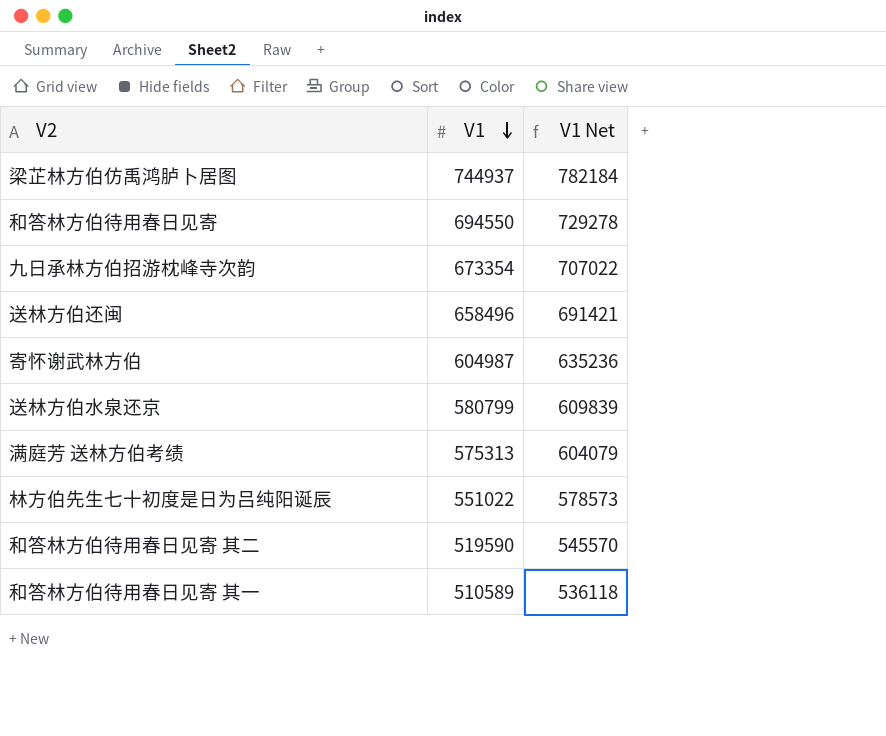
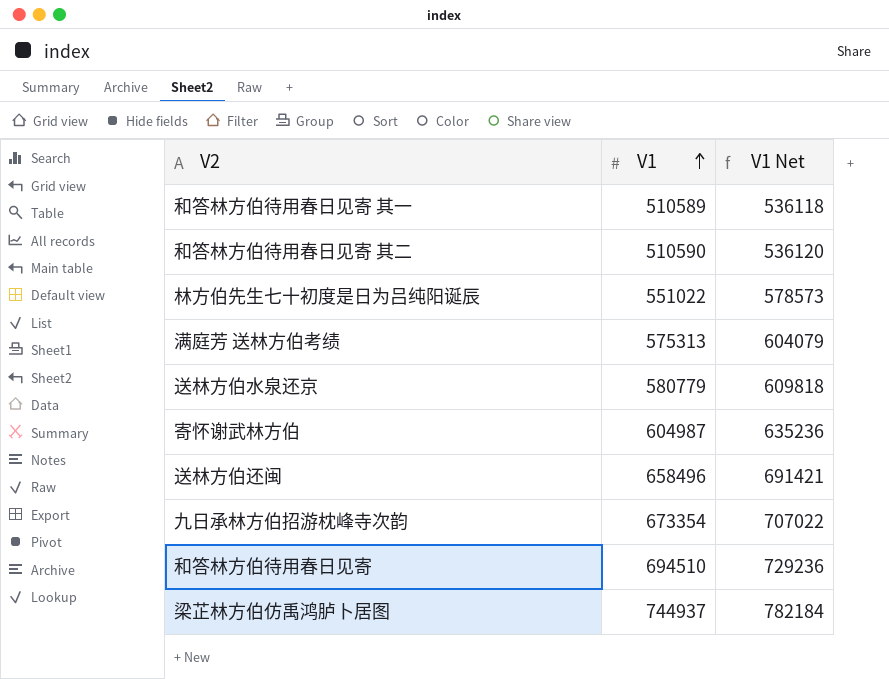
row order: V1 descending -> V1 ascending
和答林方伯待用春日见寄 其二 | V1: 519590 -> 510590
和答林方伯待用春日见寄 其二 | V1 Net: 545570 -> 536120
送林方伯水泉还京 | V1: 580799 -> 580779
送林方伯水泉还京 | V1 Net: 609839 -> 609818
和答林方伯待用春日见寄 | V1: 694550 -> 694510
和答林方伯待用春日见寄 | V1 Net: 729278 -> 729236

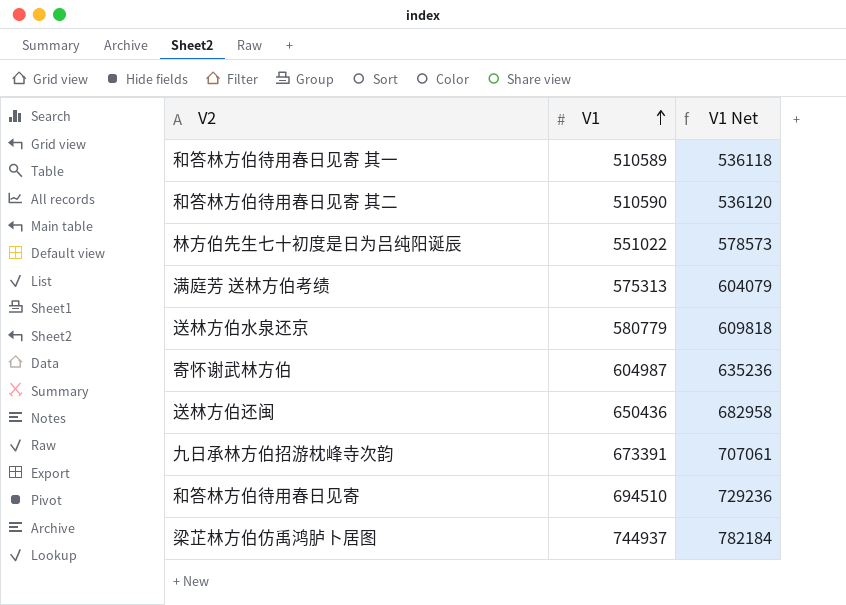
送林方伯还闽 | V1: 658496 -> 650436
送林方伯还闽 | V1 Net: 691421 -> 682958
九日承林方伯招游枕峰寺次韵 | V1: 673354 -> 673391
九日承林方伯招游枕峰寺次韵 | V1 Net: 707022 -> 707061

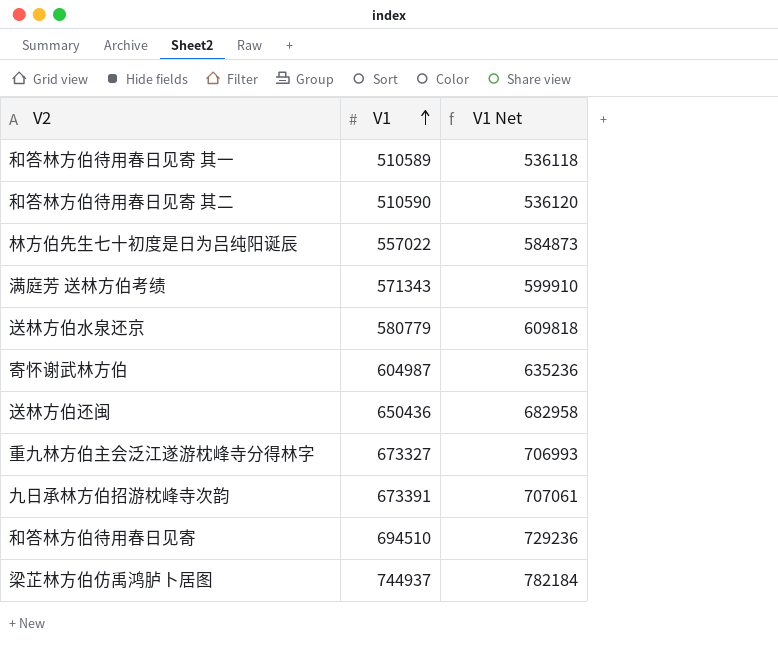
林方伯先生七十初度是日为吕纯阳诞辰 | V1: 551022 -> 557022
林方伯先生七十初度是日为吕纯阳诞辰 | V1 Net: 578573 -> 584873
满庭芳 送林方伯考绩 | V1: 575313 -> 571343
满庭芳 送林方伯考绩 | V1 Net: 604079 -> 599910
row 重九林方伯主会泛江遂游枕峰寺分得林字: none -> 673327 | 706993

